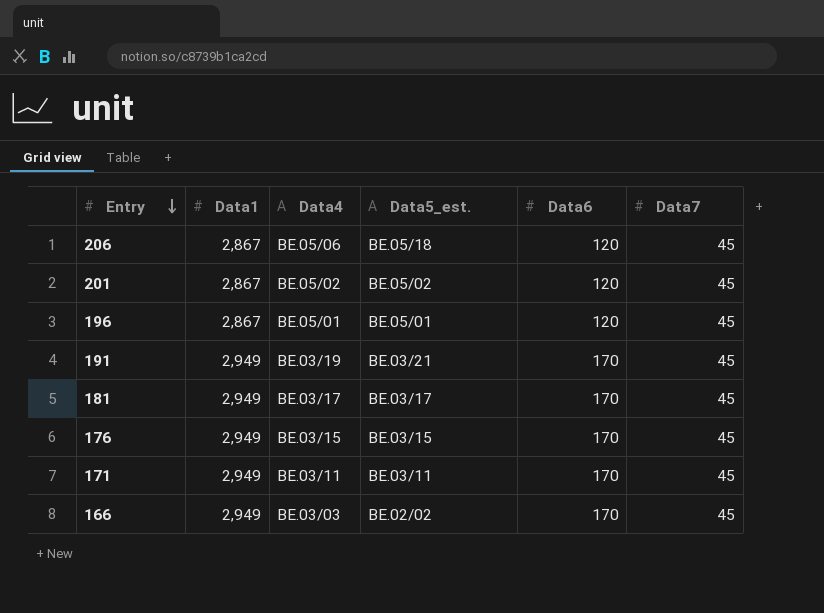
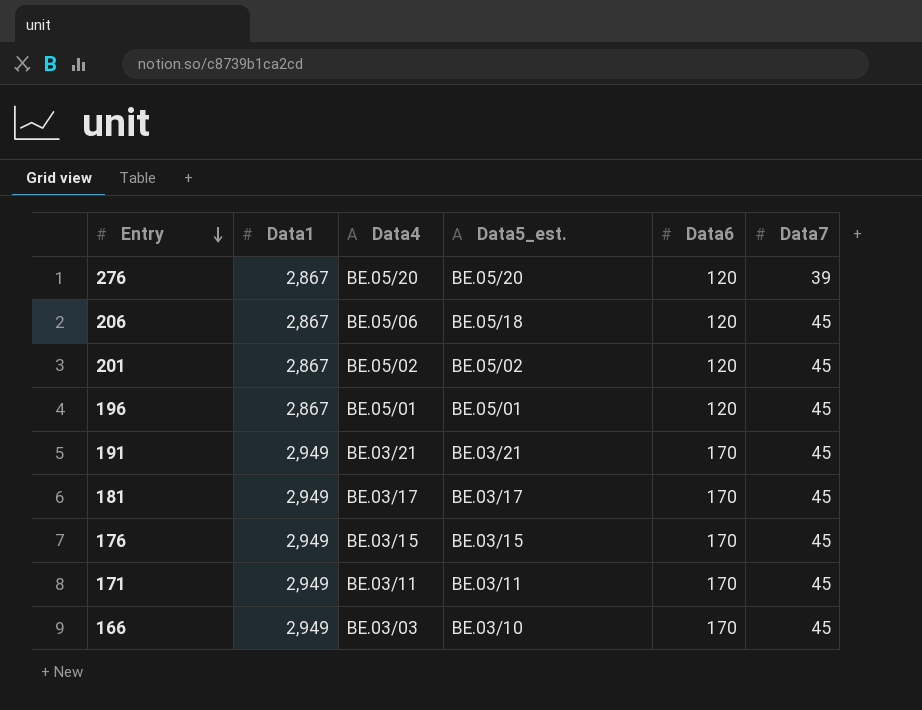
row 276: none -> 2,867 | BE.05/20 | BE.05/20 | 120 | 39
191 | Data4: BE.03/19 -> BE.03/21
166 | Data5_est.: BE.02/02 -> BE.03/10

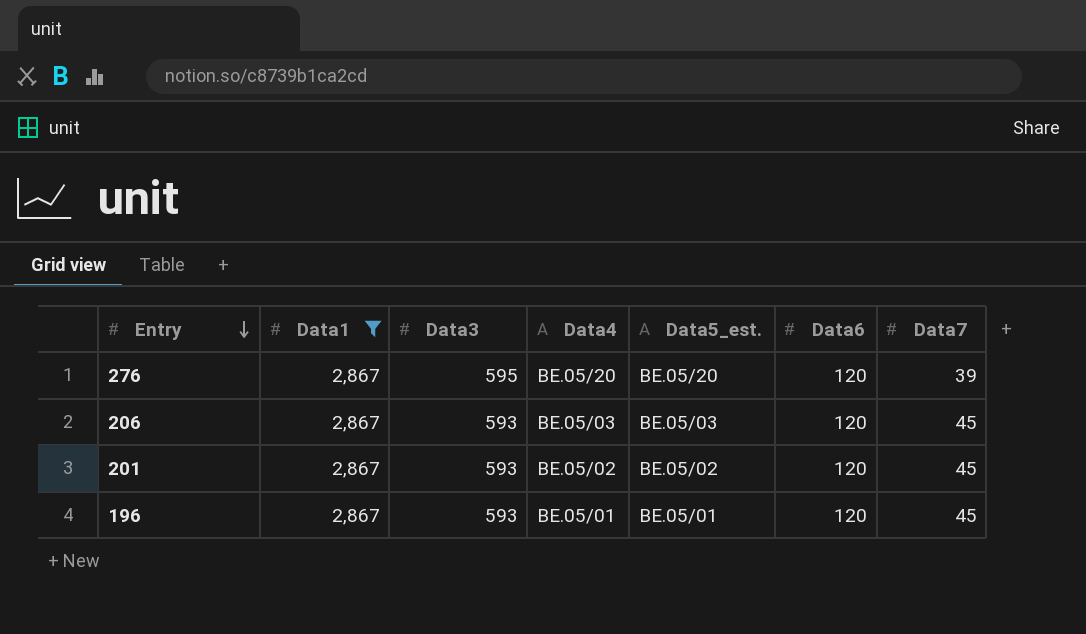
filter: none -> Data1 = 2,867
column Data3 | position: none -> 3
206 | Data4: BE.05/06 -> BE.05/03
206 | Data5_est.: BE.05/18 -> BE.05/03

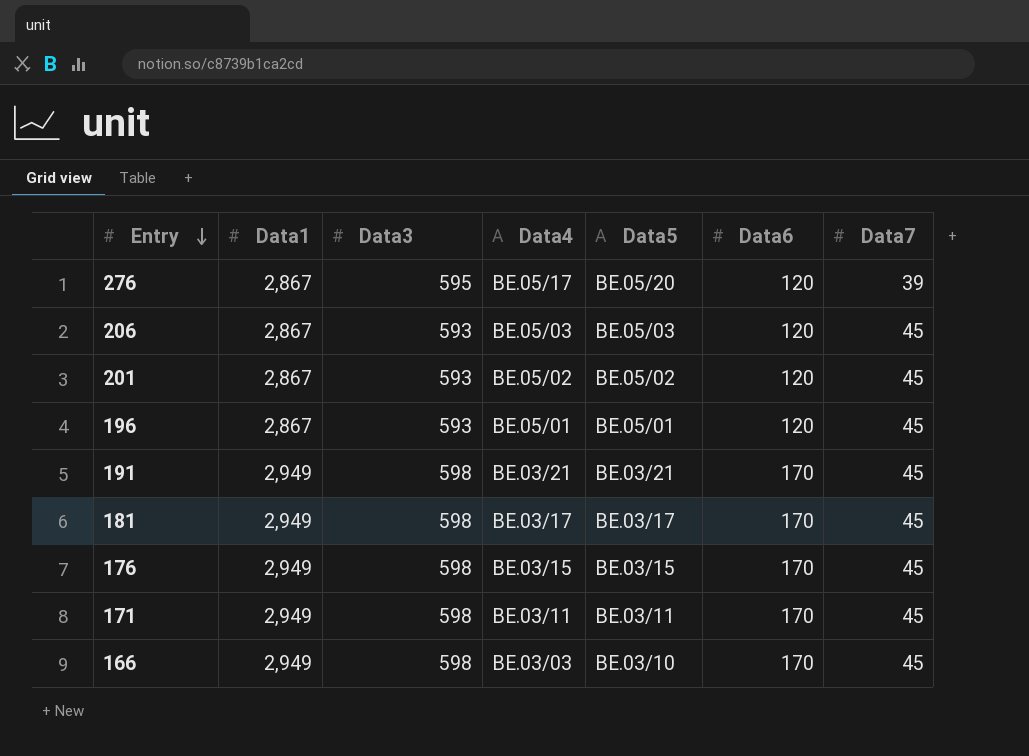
filter: Data1 = 2,867 -> none
column name: Data5_est. -> Data5
276 | Data4: BE.05/20 -> BE.05/17

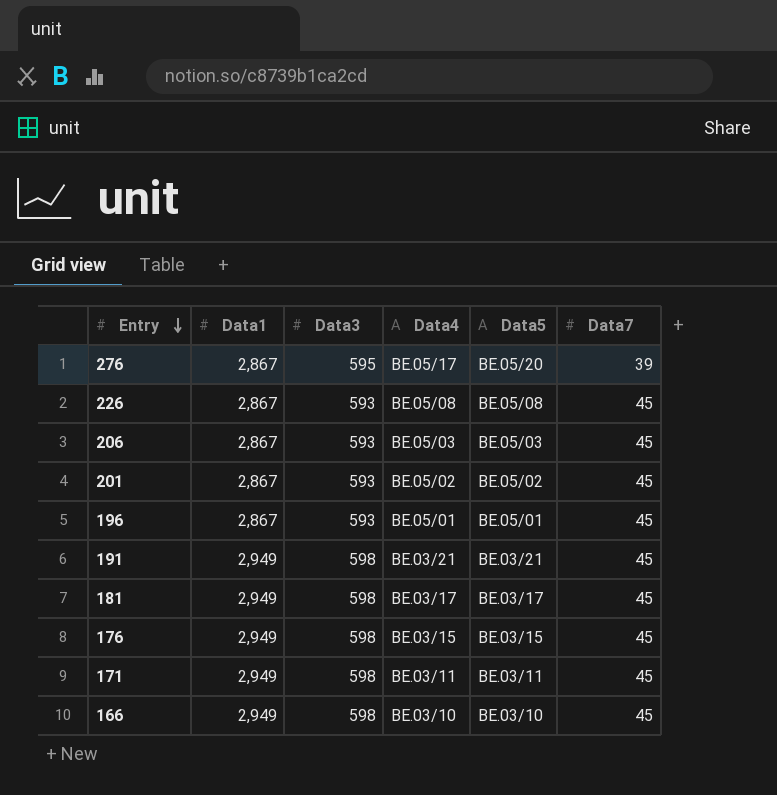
column Data6 | position: 6 -> none
row 226: none -> 2,867 | 593 | BE.05/08 | BE.05/08 | 45
166 | Data4: BE.03/03 -> BE.03/10

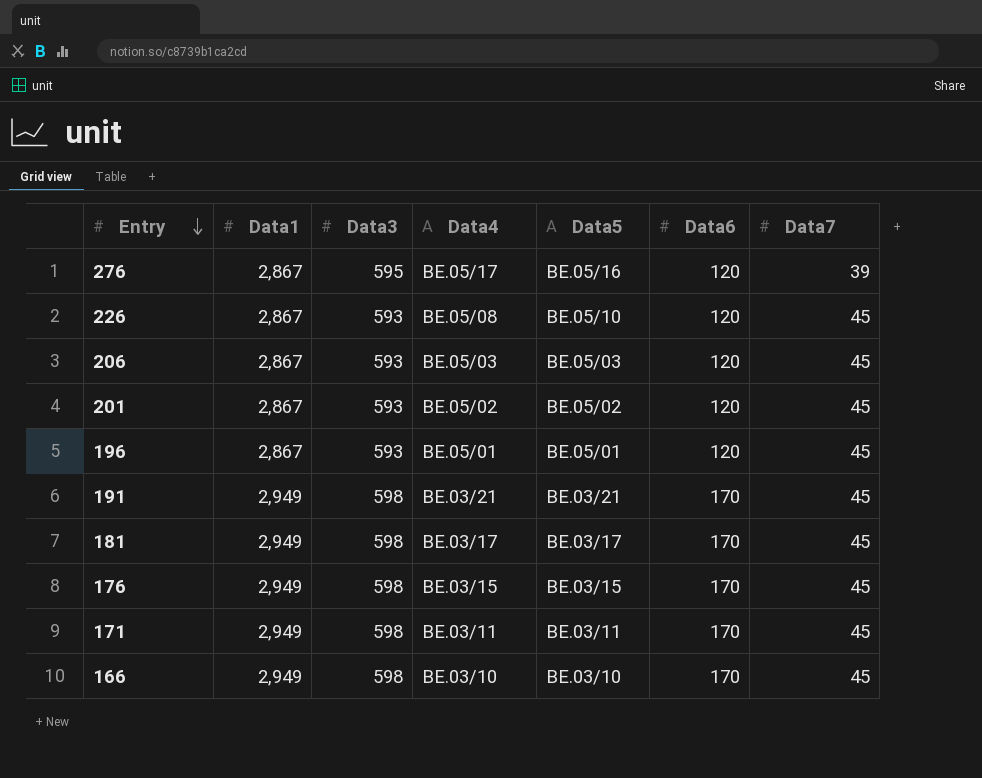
column Data6 | position: none -> 6
276 | Data5: BE.05/20 -> BE.05/16
226 | Data5: BE.05/08 -> BE.05/10

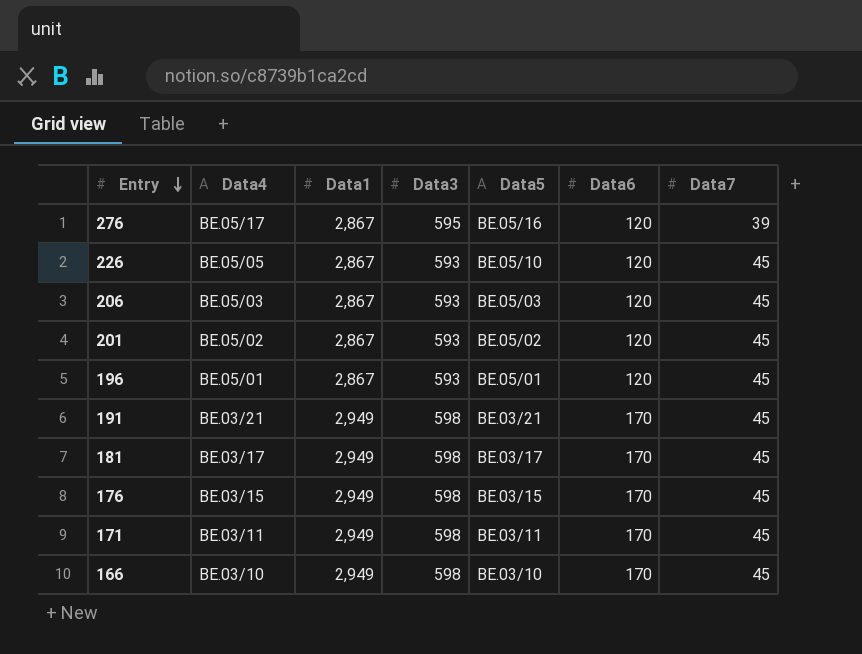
column Data4 | position: 4 -> 2
226 | Data4: BE.05/08 -> BE.05/05

